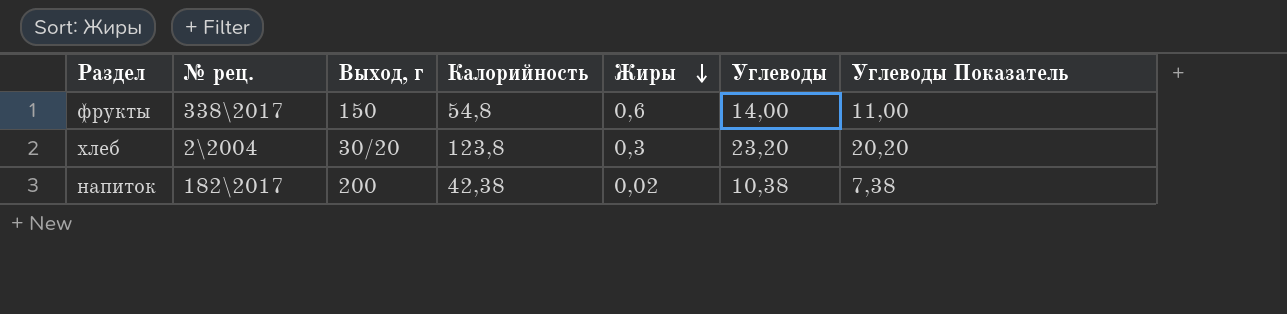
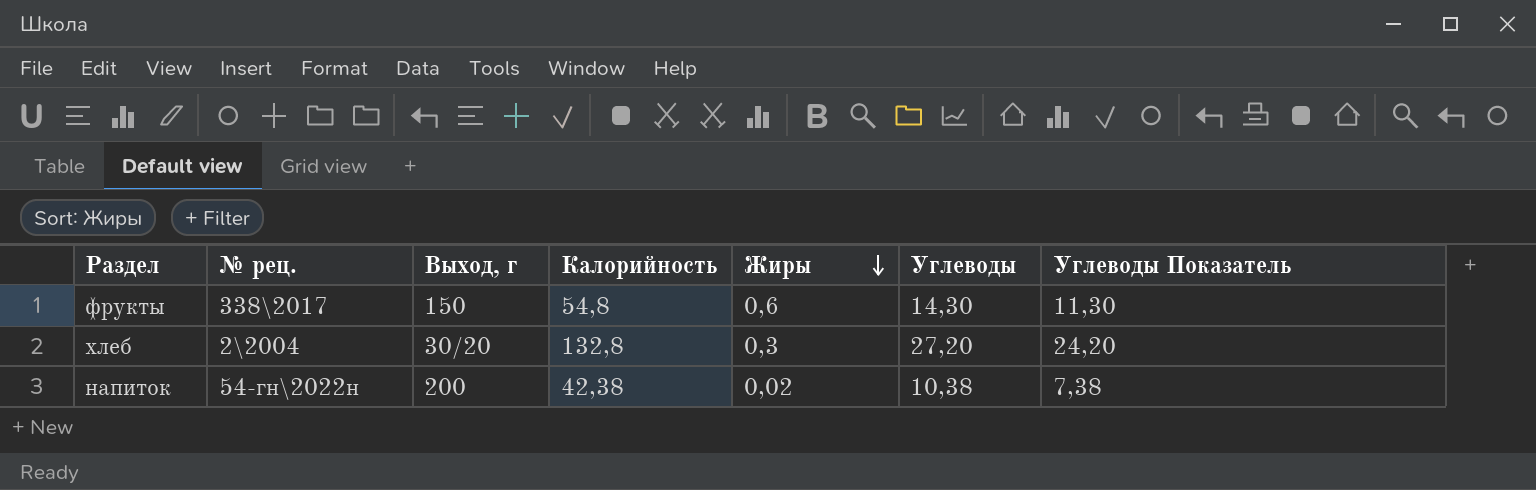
фрукты | Углеводы: 14,00 -> 14,30
фрукты | Углеводы Показатель: 11,00 -> 11,30
хлеб | Калорийность: 123,8 -> 132,8
хлеб | Углеводы: 23,20 -> 27,20
хлеб | Углеводы Показатель: 20,20 -> 24,20
напиток | № рец.: 182\2017 -> 54-гн\2022н

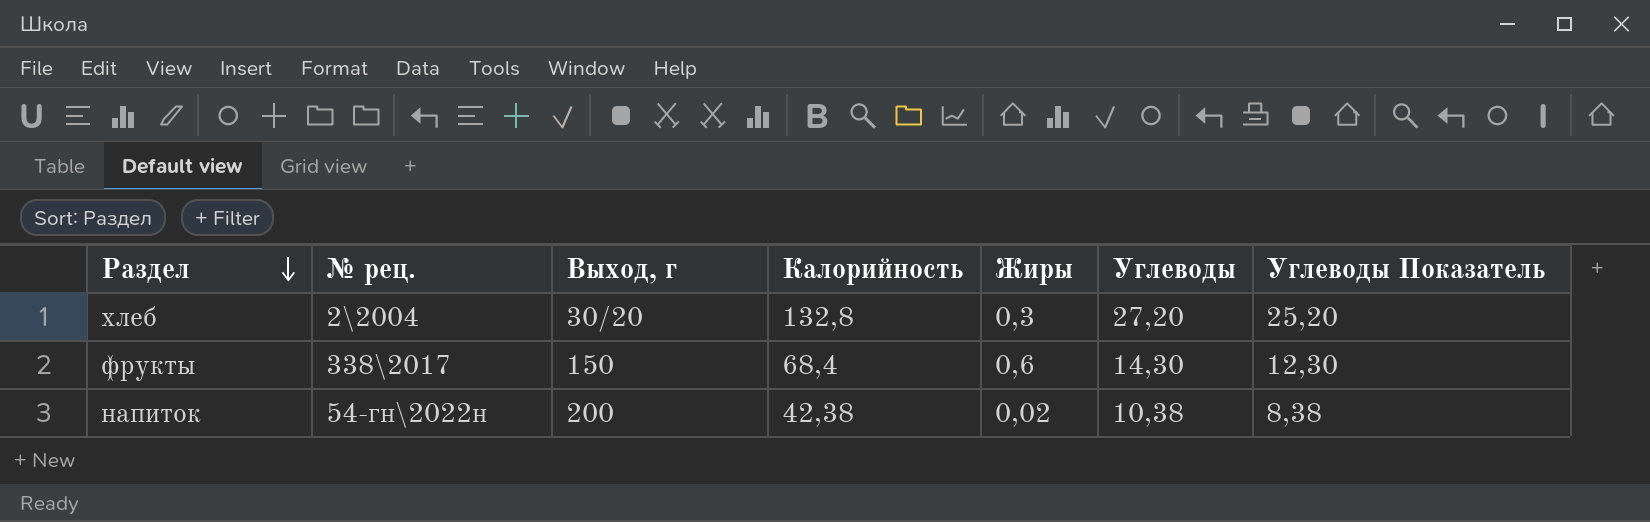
row order: Жиры descending -> Раздел descending
column Углеводы Показатель | formula: [Углеводы] - 3 -> [Углеводы] - 2
фрукты | Калорийность: 54,8 -> 68,4

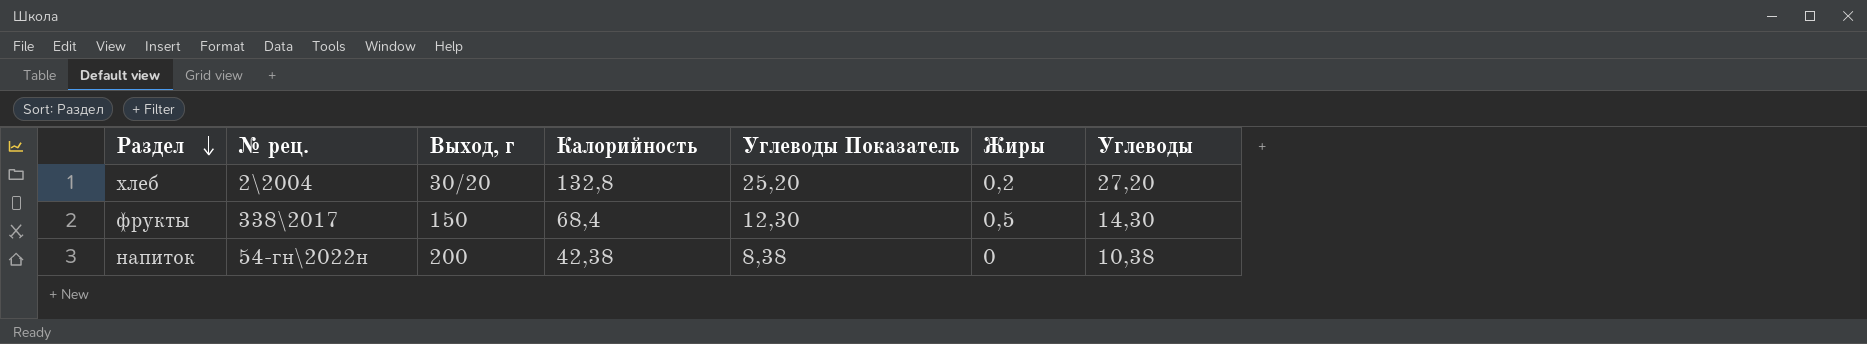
column Углеводы Показатель | position: 7 -> 5
хлеб | Жиры: 0,3 -> 0,2
фрукты | Жиры: 0,6 -> 0,5
напиток | Жиры: 0,02 -> 0

